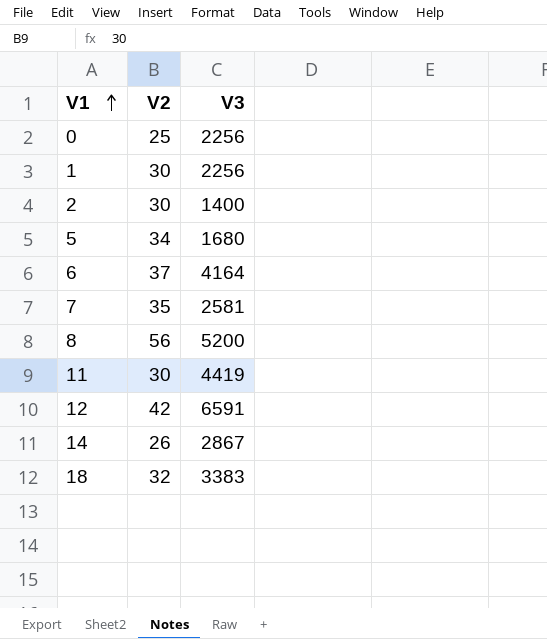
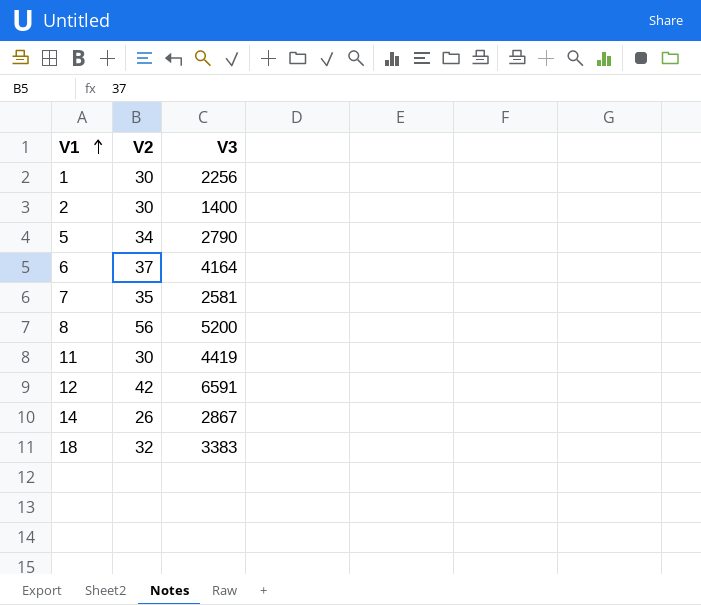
row 0: 25 | 2256 -> none
5 | V3: 1680 -> 2790

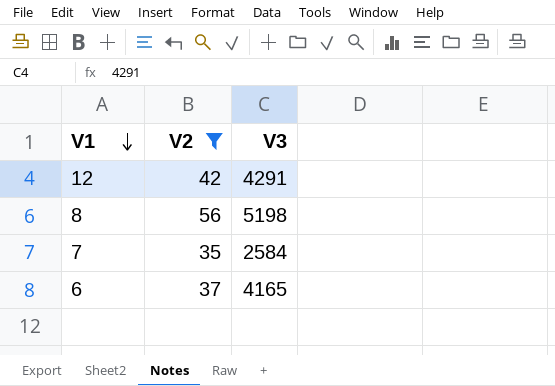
filter: none -> V2 >= 35
row order: V1 ascending -> V1 descending
12 | V3: 6591 -> 4291
8 | V3: 5200 -> 5198
7 | V3: 2581 -> 2584
6 | V3: 4164 -> 4165

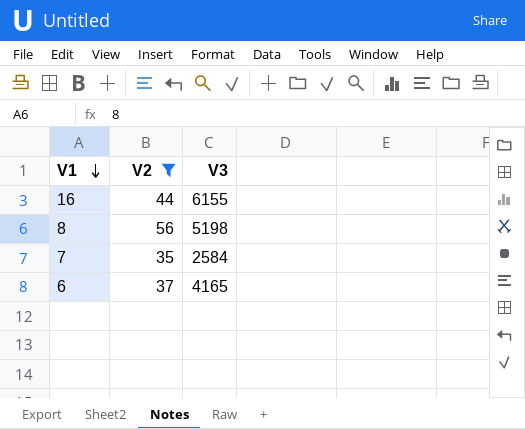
row 12: 42 | 4291 -> none
row 16: none -> 44 | 6155

